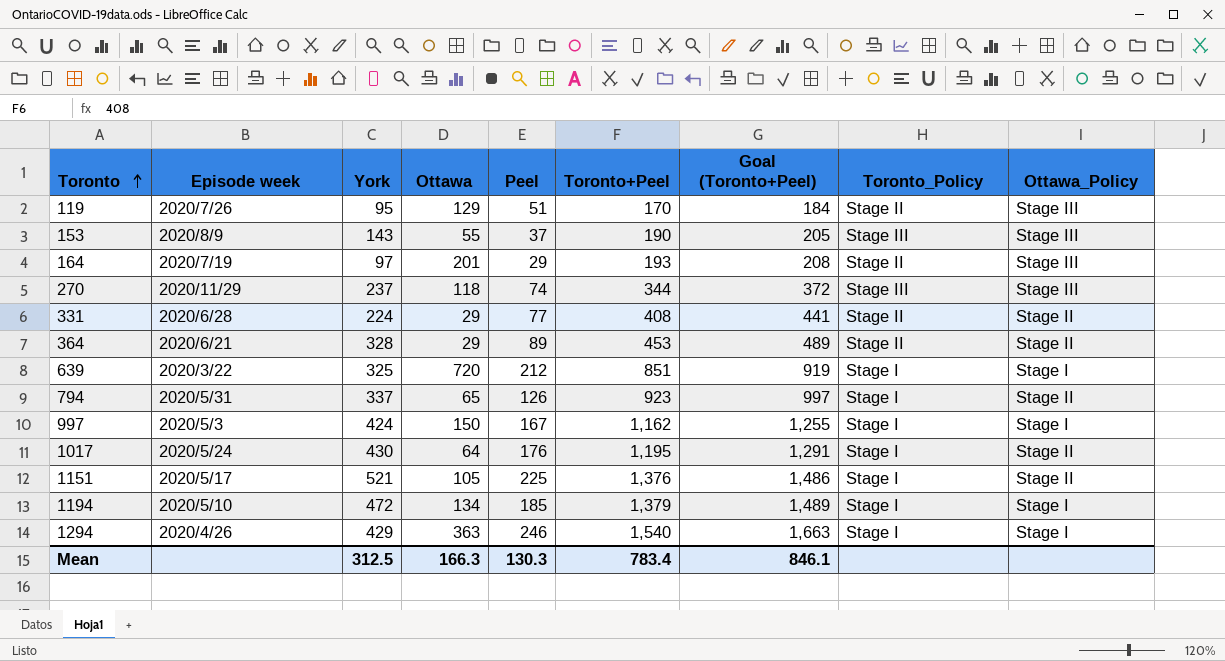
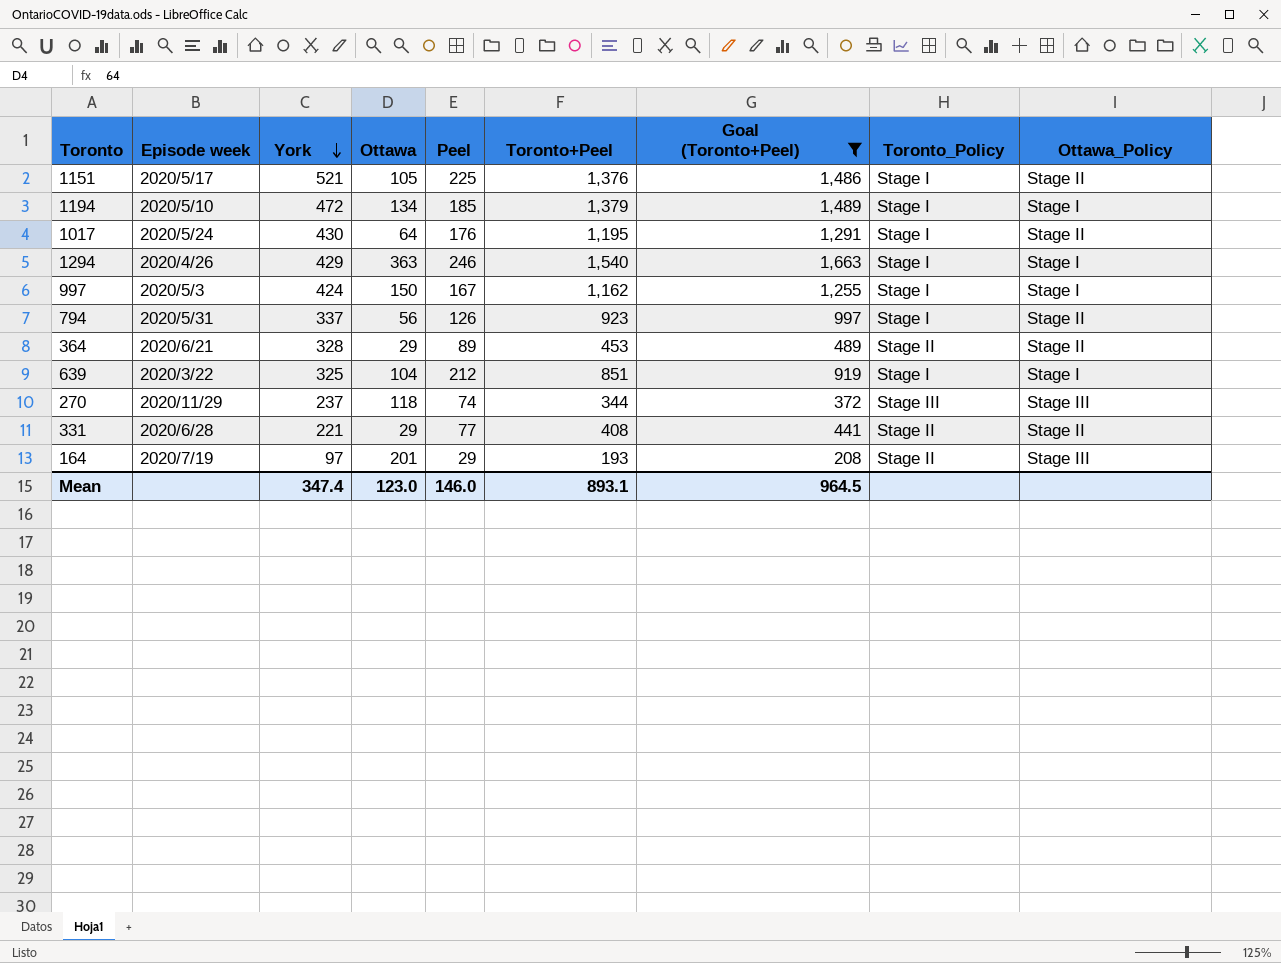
filter: none -> Goal (Toronto+Peel) >= 208
row order: Toronto ascending -> York descending
794 | Ottawa: 65 -> 56
639 | Ottawa: 720 -> 104
331 | York: 224 -> 221
Mean | York: 312.5 -> 347.4
Mean | Ottawa: 166.3 -> 123.0
Mean | Peel: 130.3 -> 146.0
Mean | Toronto+Peel: 783.4 -> 893.1
Mean | Goal (Toronto+Peel): 846.1 -> 964.5

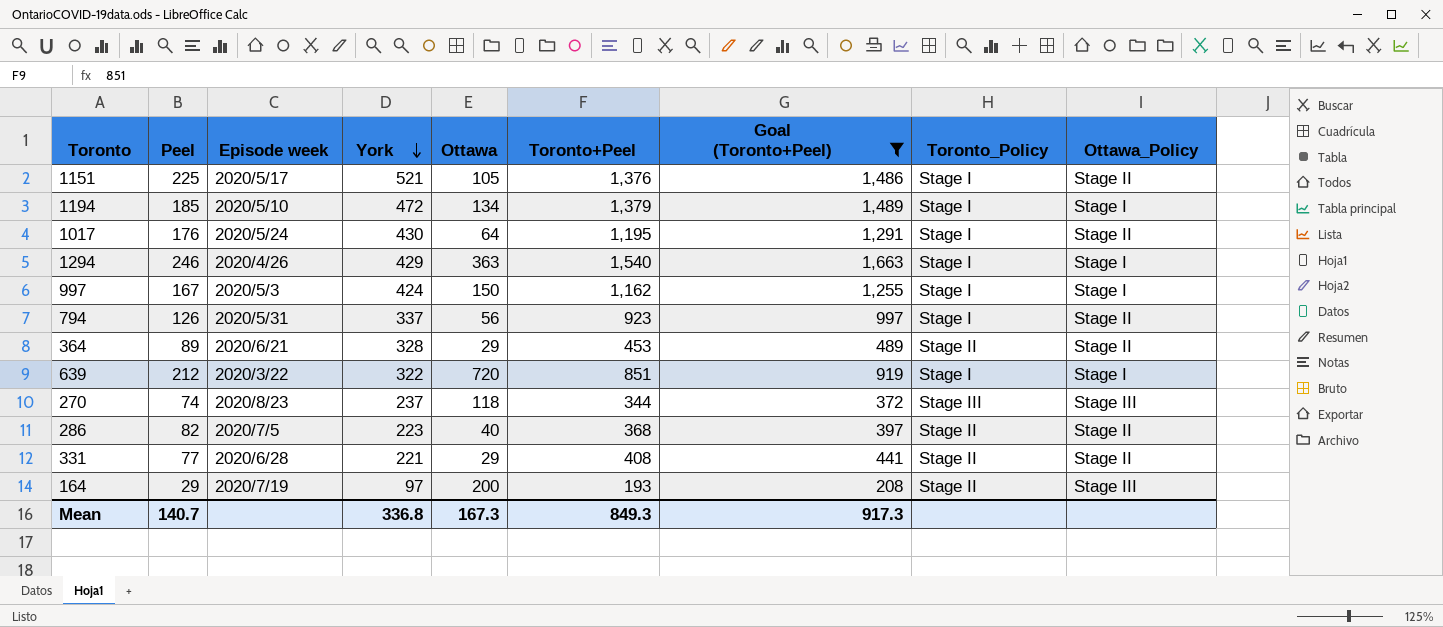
column Peel | position: 5 -> 2
639 | York: 325 -> 322
639 | Ottawa: 104 -> 720
270 | Episode week: 2020/11/29 -> 2020/8/23
row 286: none -> 82 | 2020/7/5 | 223 | 40 | 368 | 397 | Stage II | Stage II
164 | Ottawa: 201 -> 200
Mean | Peel: 146.0 -> 140.7
Mean | York: 347.4 -> 336.8
Mean | Ottawa: 123.0 -> 167.3
Mean | Toronto+Peel: 893.1 -> 849.3
Mean | Goal (Toronto+Peel): 964.5 -> 917.3

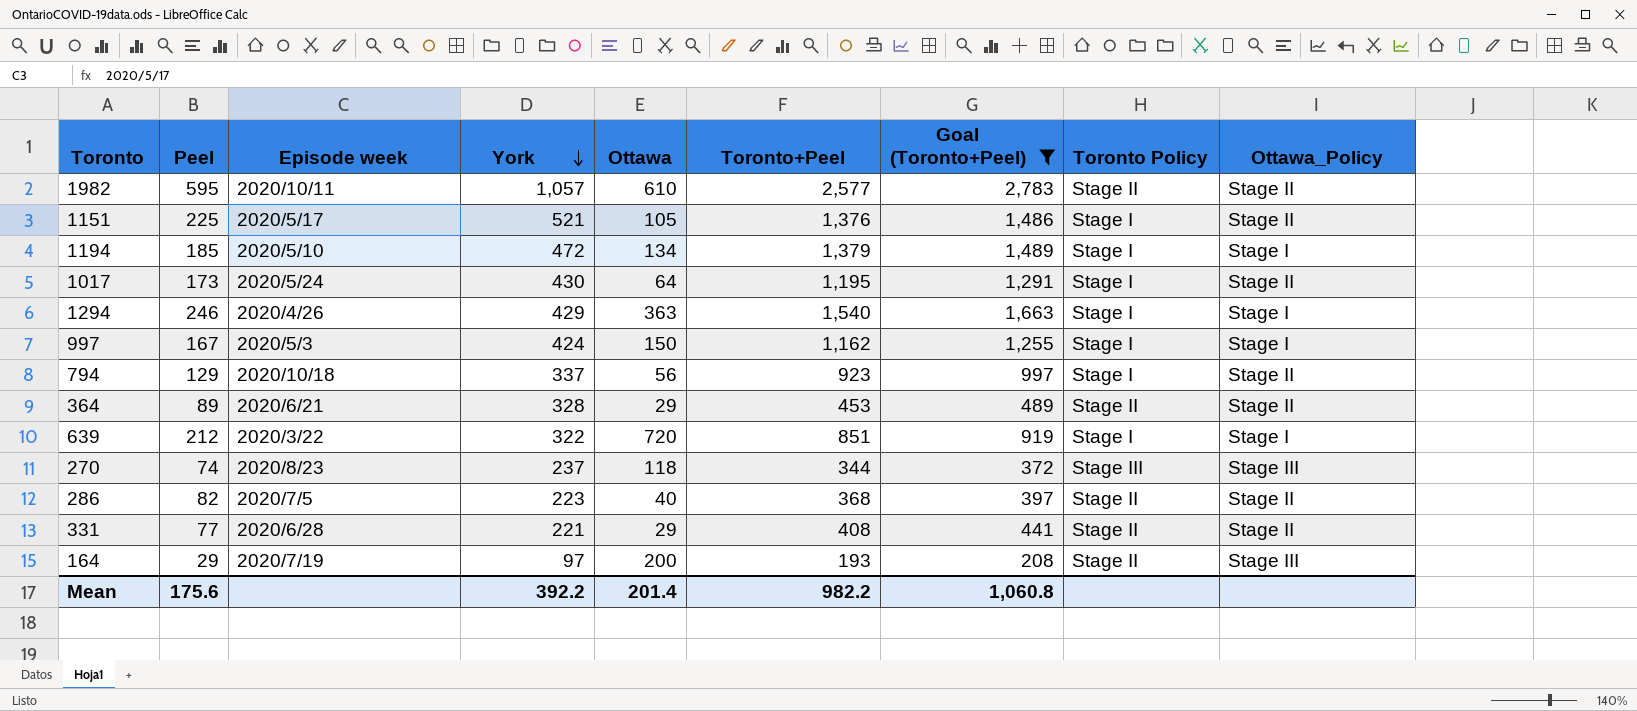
column name: Toronto_Policy -> Toronto Policy
row 1982: none -> 595 | 2020/10/11 | 1,057 | 610 | 2,577 | 2,783 | Stage II | Stage II
1017 | Peel: 176 -> 173
794 | Peel: 126 -> 129
794 | Episode week: 2020/5/31 -> 2020/10/18
Mean | Peel: 140.7 -> 175.6
Mean | York: 336.8 -> 392.2
Mean | Ottawa: 167.3 -> 201.4
Mean | Toronto+Peel: 849.3 -> 982.2
Mean | Goal (Toronto+Peel): 917.3 -> 1,060.8

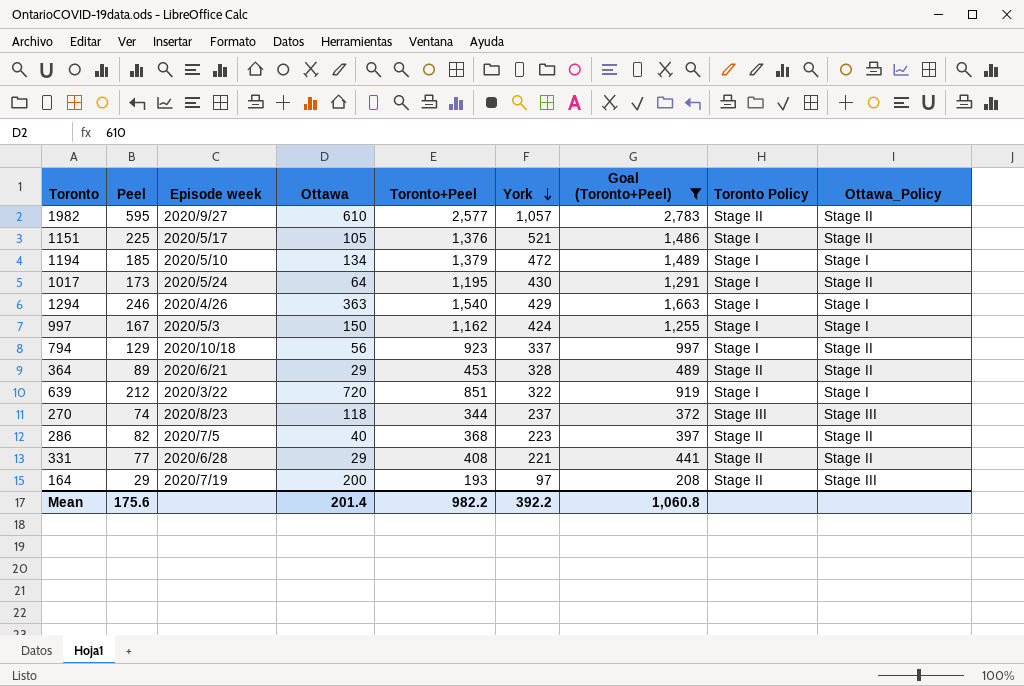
column York | position: 4 -> 6
1982 | Episode week: 2020/10/11 -> 2020/9/27

